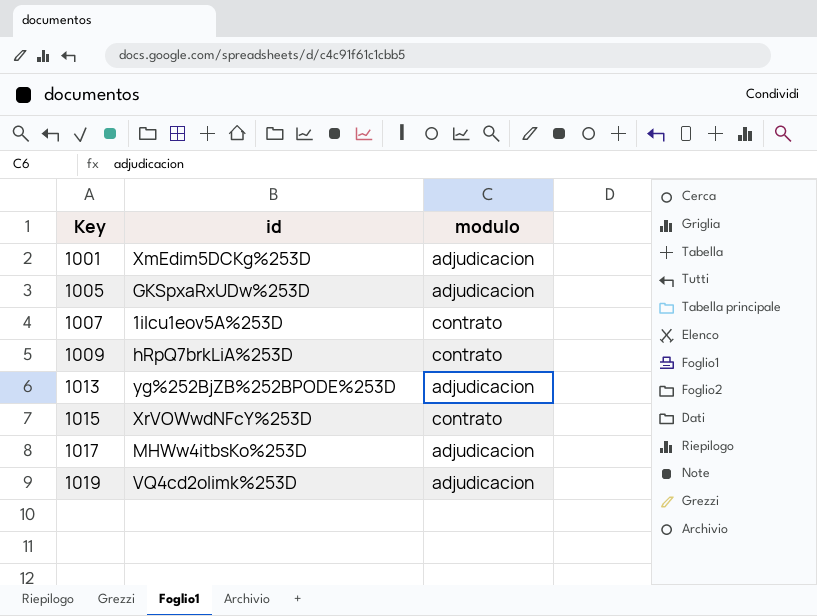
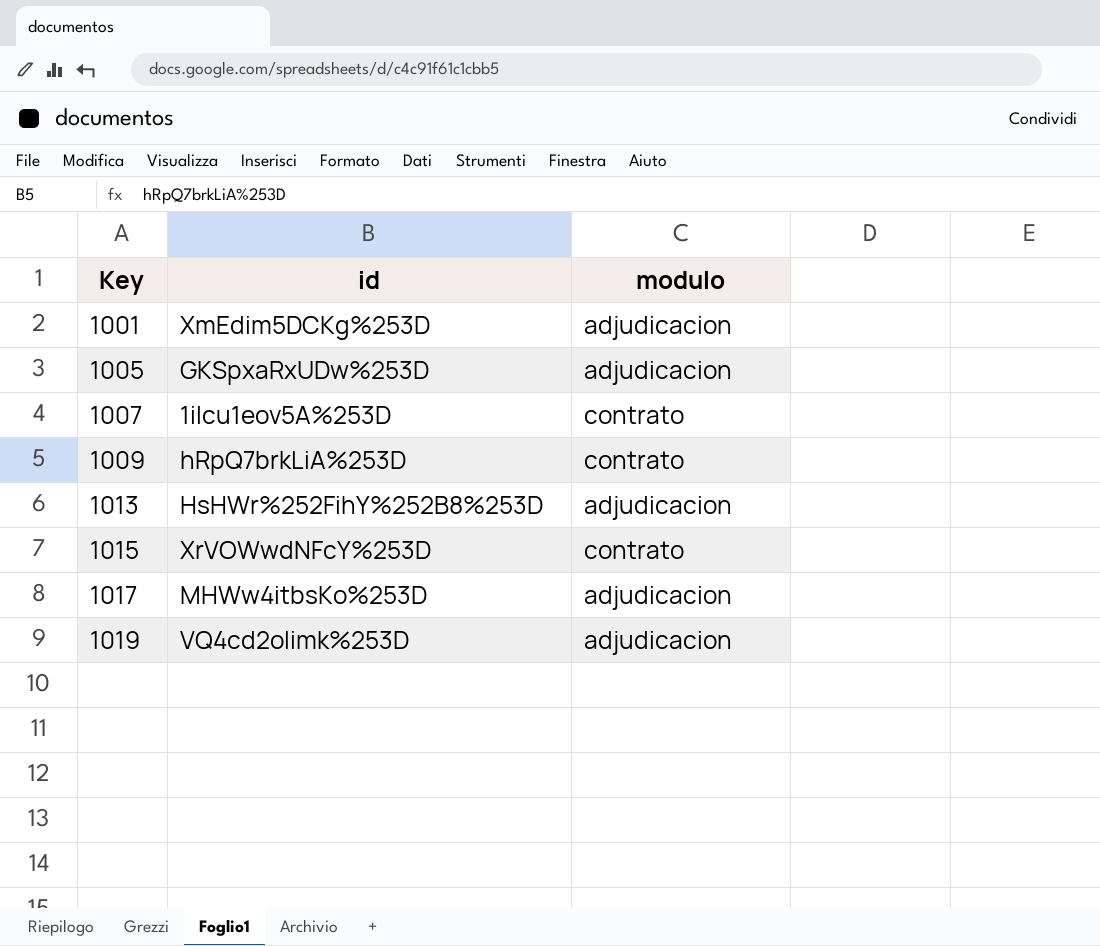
1013 | id: yg%252BjZB%252BPODE%253D -> HsHWr%252FihY%252B8%253D

